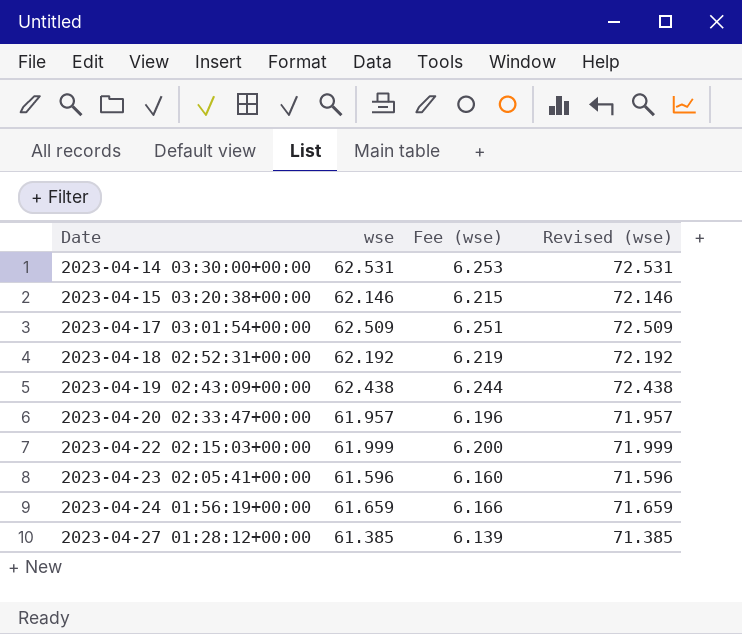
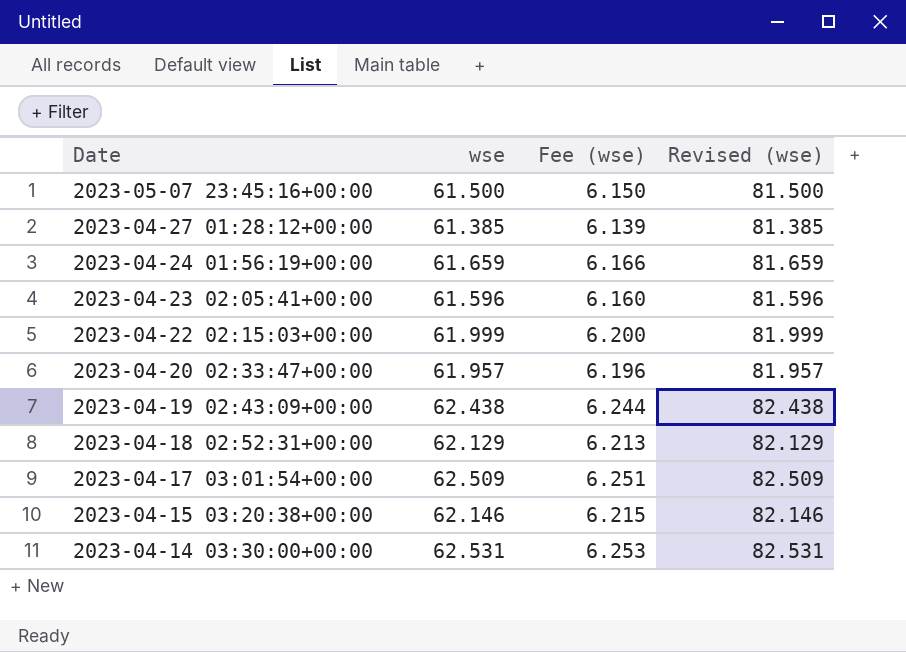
row order: Date ascending -> Date descending
column Revised (wse) | formula: [wse] + 10 -> [wse] + 20
row 2023-05-07 23:45:16+00:00: none -> 61.500 | 6.150 | 81.500
2023-04-18 02:52:31+00:00 | wse: 62.192 -> 62.129
2023-04-18 02:52:31+00:00 | Fee (wse): 6.219 -> 6.213

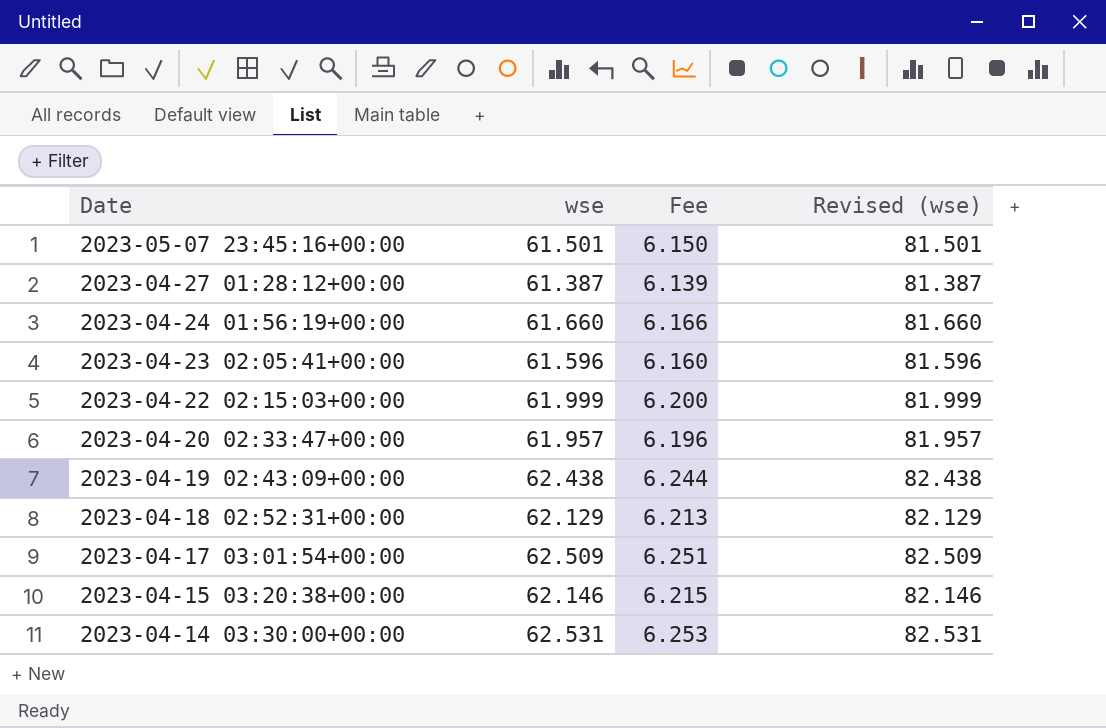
column name: Fee (wse) -> Fee
2023-05-07 23:45:16+00:00 | wse: 61.500 -> 61.501
2023-05-07 23:45:16+00:00 | Revised (wse): 81.500 -> 81.501
2023-04-27 01:28:12+00:00 | wse: 61.385 -> 61.387
2023-04-27 01:28:12+00:00 | Revised (wse): 81.385 -> 81.387
2023-04-24 01:56:19+00:00 | wse: 61.659 -> 61.660
2023-04-24 01:56:19+00:00 | Revised (wse): 81.659 -> 81.660

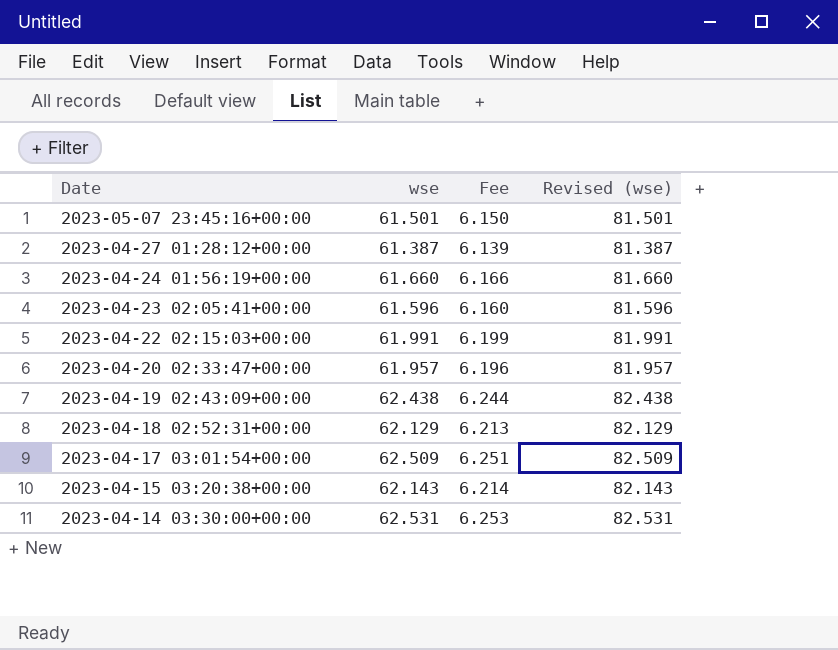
2023-04-22 02:15:03+00:00 | wse: 61.999 -> 61.991
2023-04-22 02:15:03+00:00 | Fee: 6.200 -> 6.199
2023-04-22 02:15:03+00:00 | Revised (wse): 81.999 -> 81.991
2023-04-15 03:20:38+00:00 | wse: 62.146 -> 62.143
2023-04-15 03:20:38+00:00 | Fee: 6.215 -> 6.214
2023-04-15 03:20:38+00:00 | Revised (wse): 82.146 -> 82.143

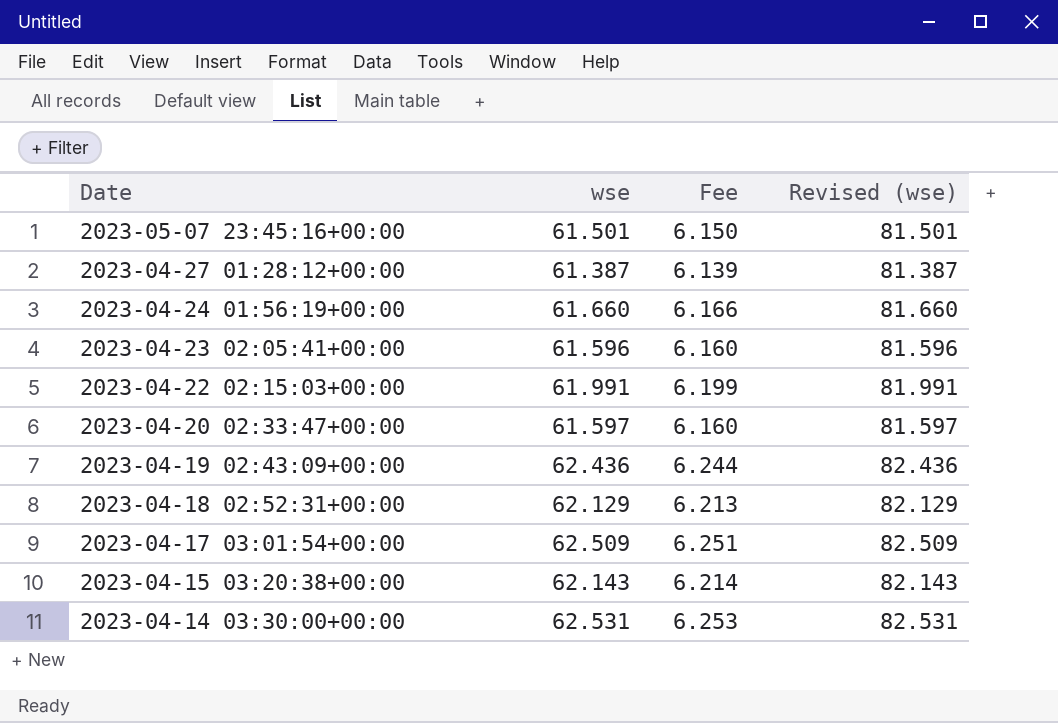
2023-04-20 02:33:47+00:00 | wse: 61.957 -> 61.597
2023-04-20 02:33:47+00:00 | Fee: 6.196 -> 6.160
2023-04-20 02:33:47+00:00 | Revised (wse): 81.957 -> 81.597
2023-04-19 02:43:09+00:00 | wse: 62.438 -> 62.436
2023-04-19 02:43:09+00:00 | Revised (wse): 82.438 -> 82.436

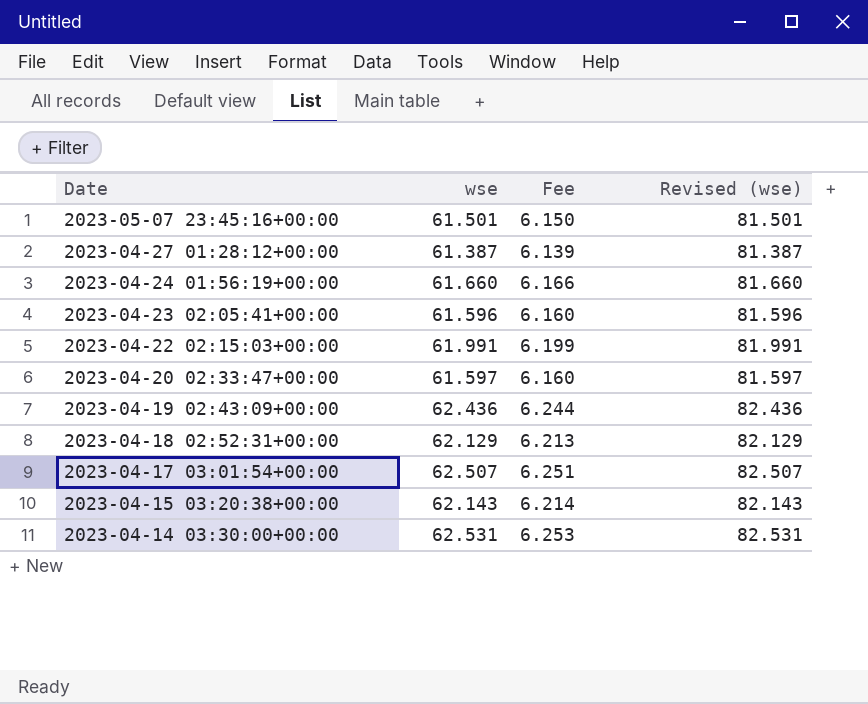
2023-04-17 03:01:54+00:00 | wse: 62.509 -> 62.507
2023-04-17 03:01:54+00:00 | Revised (wse): 82.509 -> 82.507

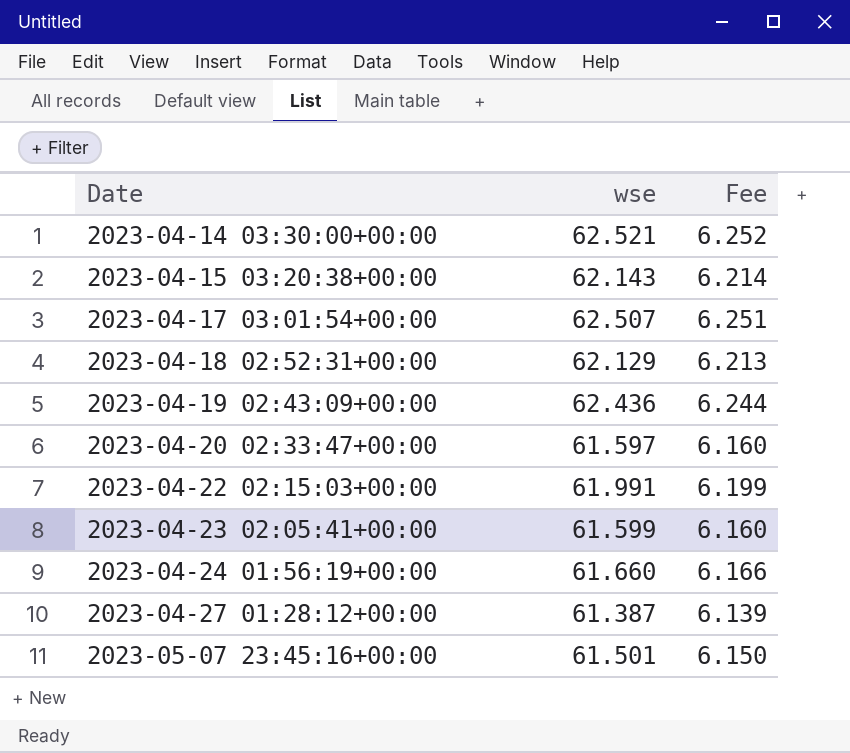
row order: Date descending -> Date ascending
column Revised (wse) | formula: [wse] + 20 -> none
2023-04-14 03:30:00+00:00 | wse: 62.531 -> 62.521
2023-04-14 03:30:00+00:00 | Fee: 6.253 -> 6.252
2023-04-23 02:05:41+00:00 | wse: 61.596 -> 61.599

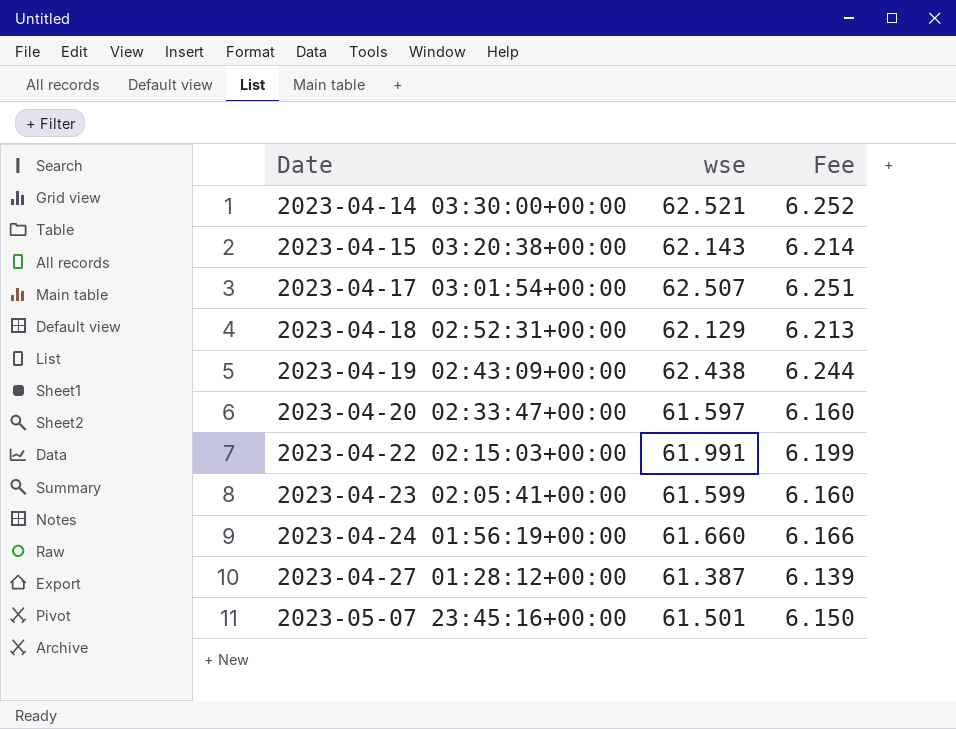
2023-04-19 02:43:09+00:00 | wse: 62.436 -> 62.438

